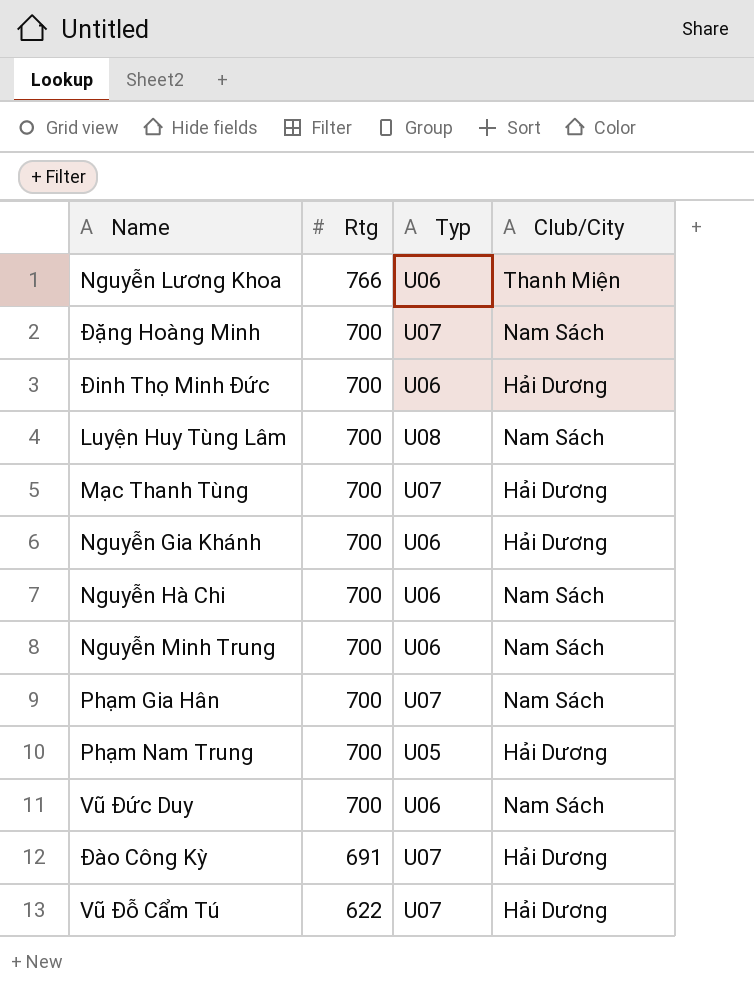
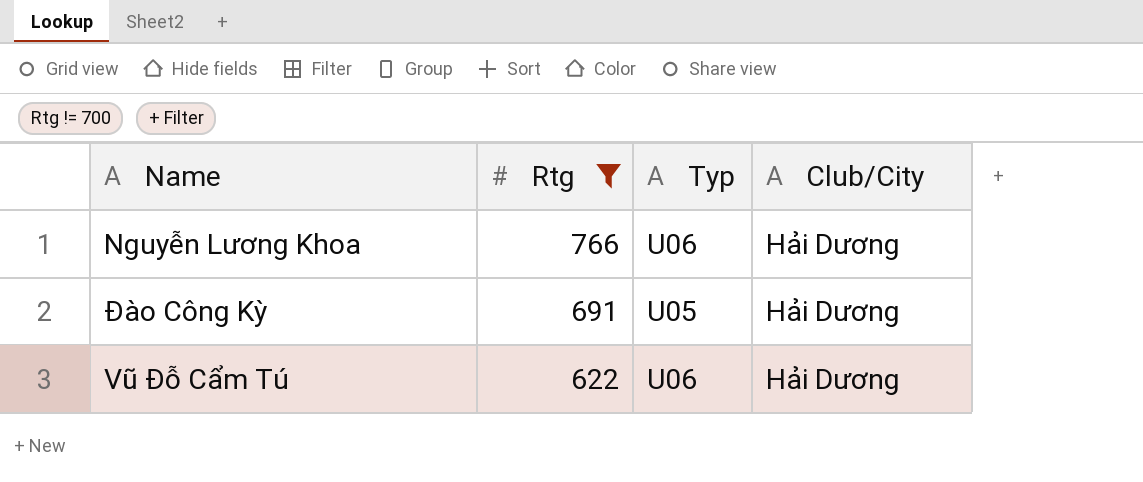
filter: none -> Rtg != 700
Nguyễn Lương Khoa | Club/City: Thanh Miện -> Hải Dương
Đào Công Kỳ | Typ: U07 -> U05
Vũ Đỗ Cẩm Tú | Typ: U07 -> U06

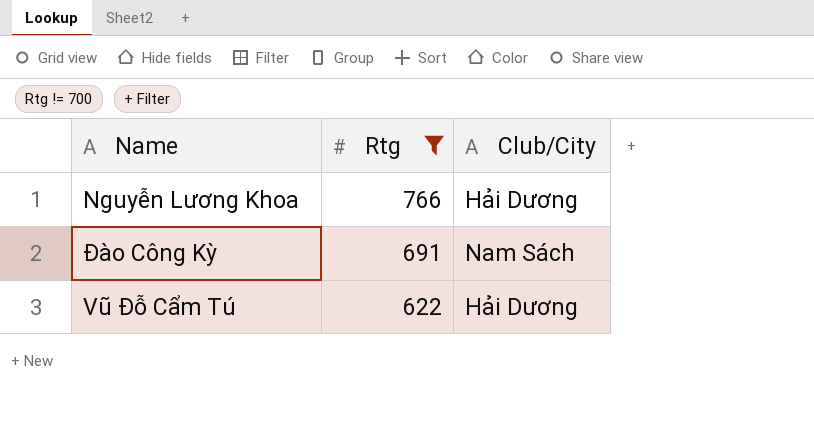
column Typ | position: 3 -> none
Đào Công Kỳ | Club/City: Hải Dương -> Nam Sách

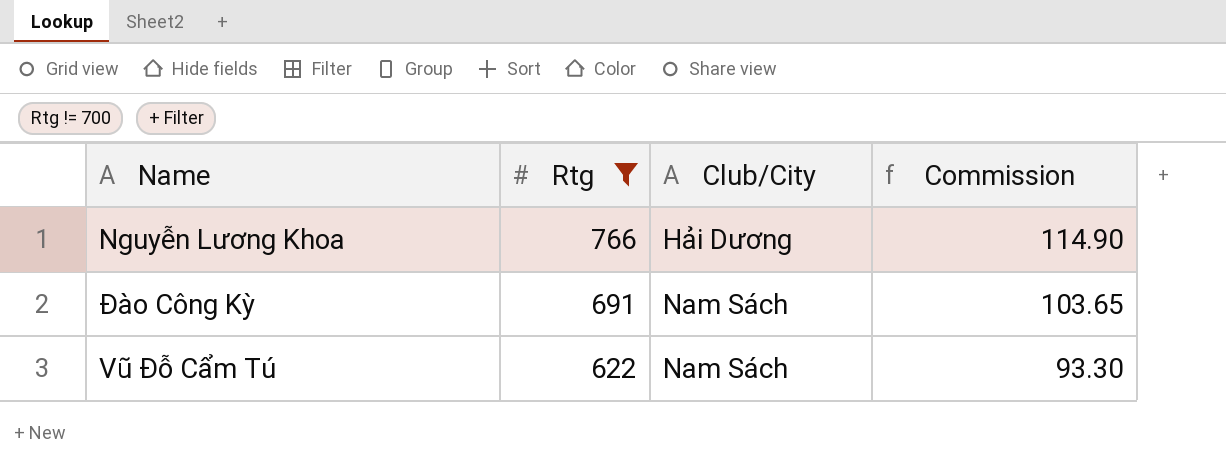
column Commission | formula: none -> [Rtg] * 0.15
Vũ Đỗ Cẩm Tú | Club/City: Hải Dương -> Nam Sách

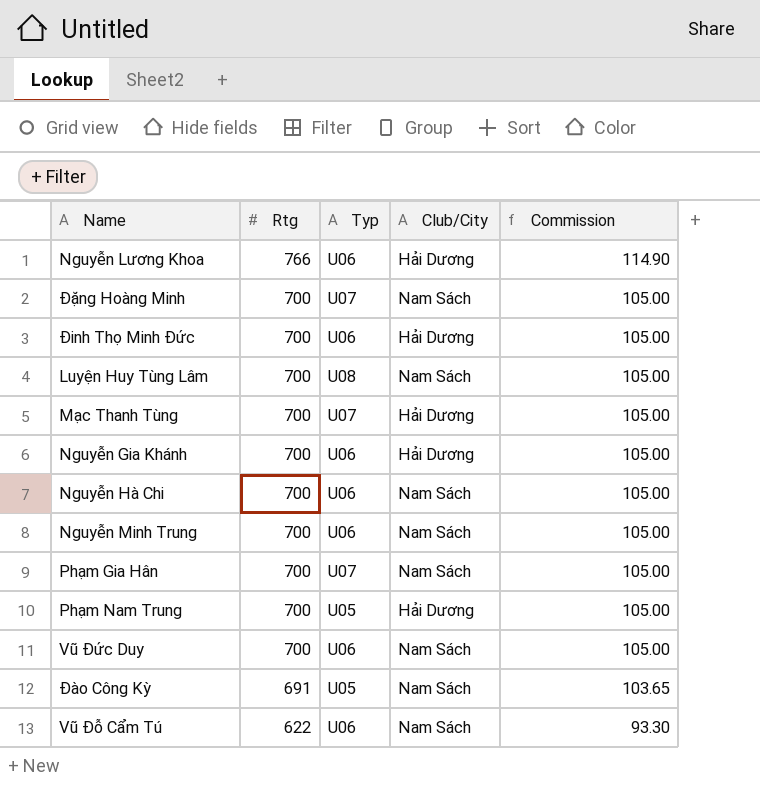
filter: Rtg != 700 -> none
column Typ | position: none -> 3

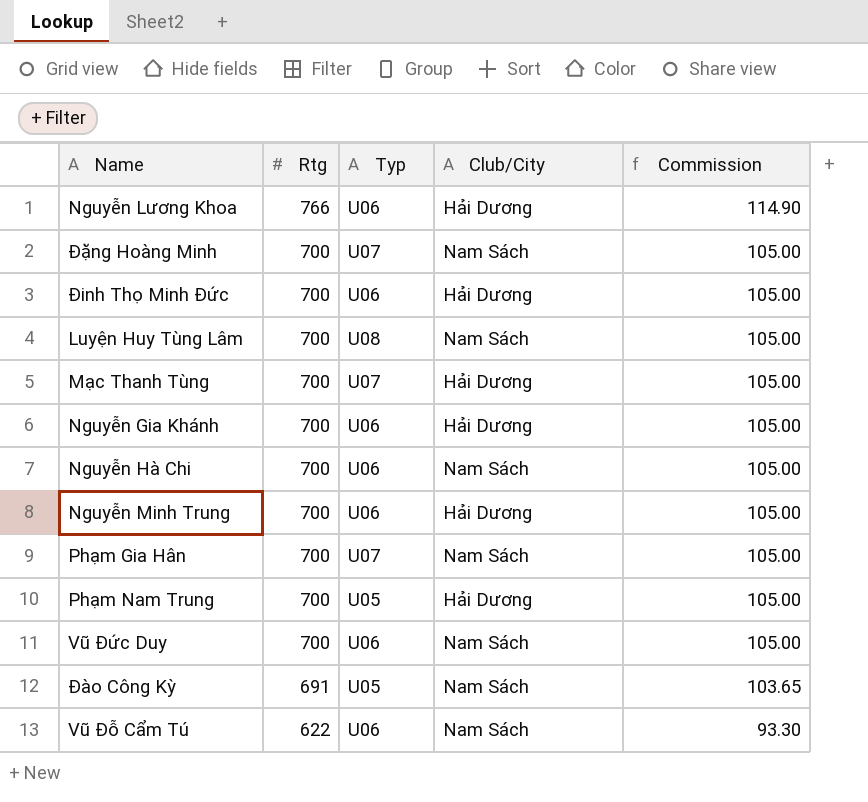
Nguyễn Minh Trung | Club/City: Nam Sách -> Hải Dương

